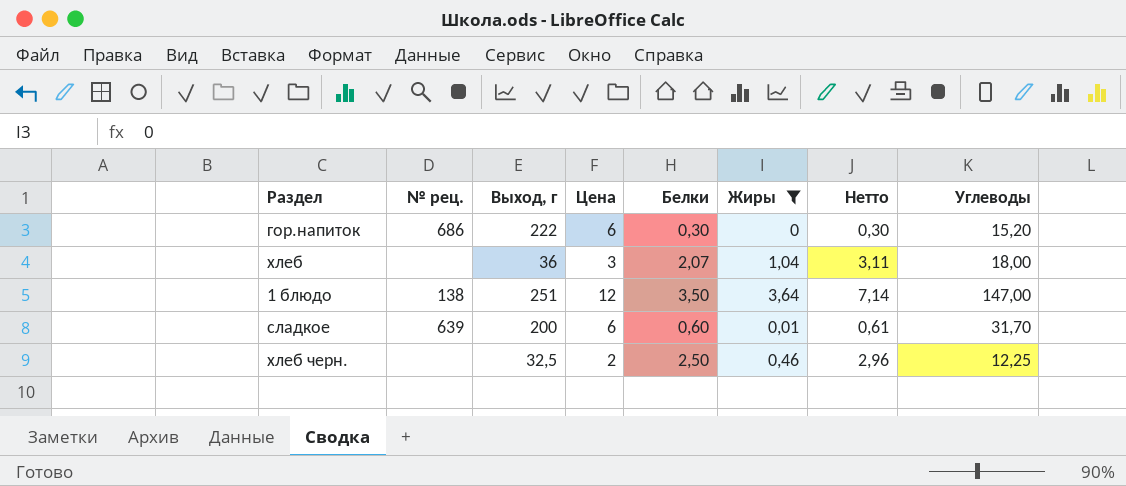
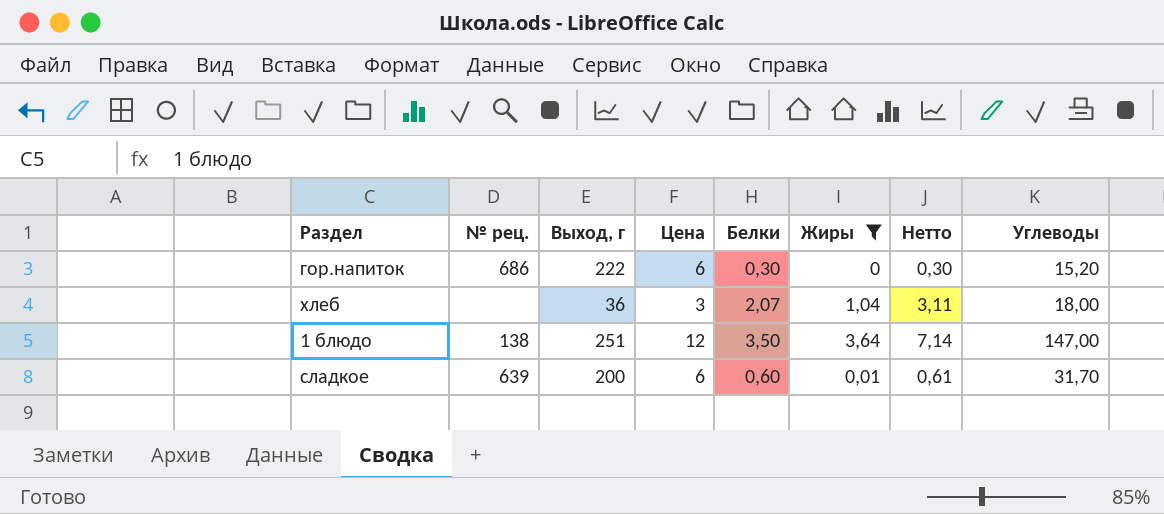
row хлеб черн.: none | 32,5 | 2 | 2,50 | 0,46 | 2,96 | 12,25 -> none

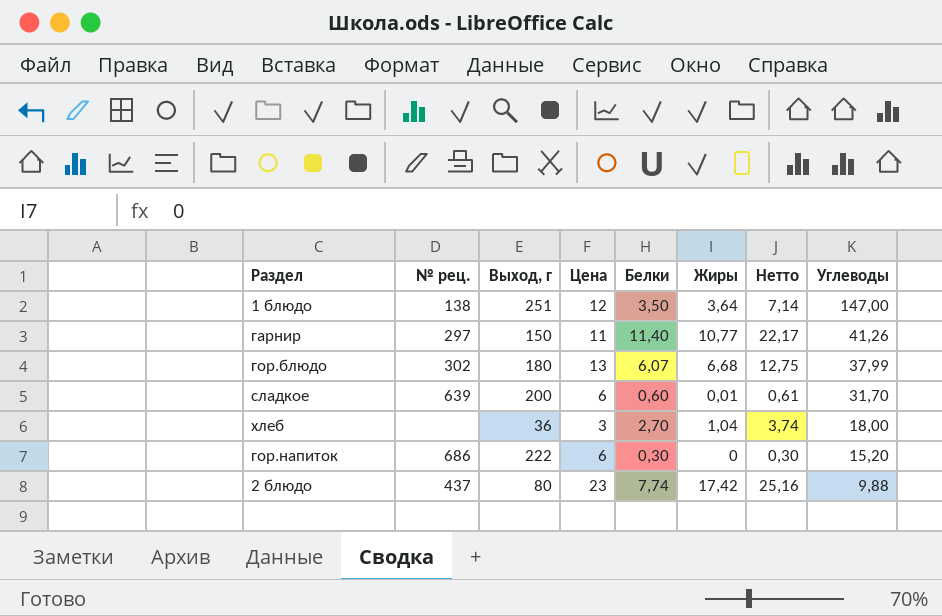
filter: Жиры <= 3,64 -> none
row order: none -> Углеводы descending
хлеб | Белки: 2,07 -> 2,70
хлеб | Нетто: 3,11 -> 3,74

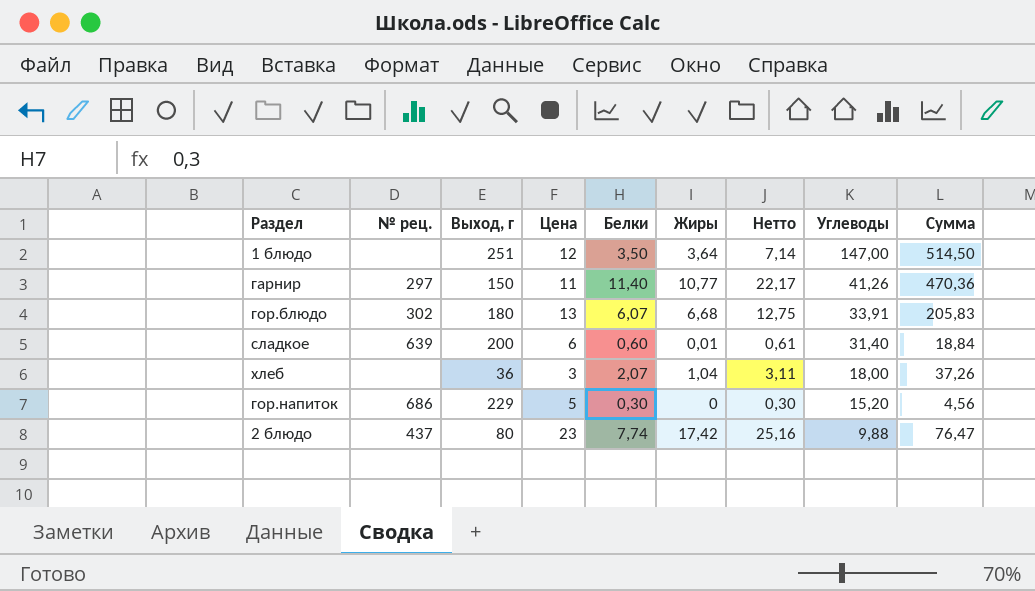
column Сумма | formula: none -> [Белки] * [Углеводы]
1 блюдо | № рец.: 138 -> none
гор.блюдо | Углеводы: 37,99 -> 33,91
сладкое | Углеводы: 31,70 -> 31,40
хлеб | Белки: 2,70 -> 2,07
хлеб | Нетто: 3,74 -> 3,11
гор.напиток | Выход, г: 222 -> 229
гор.напиток | Цена: 6 -> 5

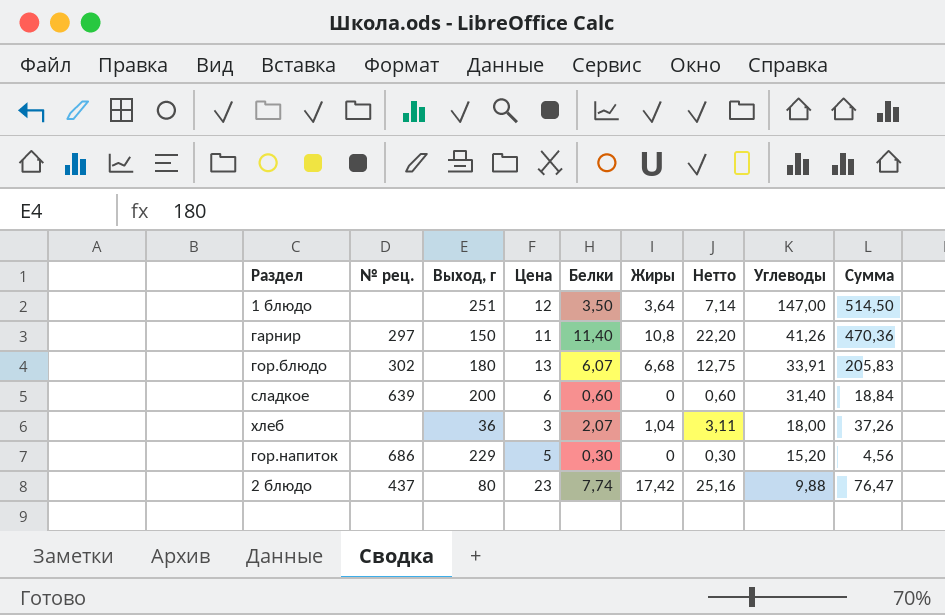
гарнир | Жиры: 10,77 -> 10,8
гарнир | Нетто: 22,17 -> 22,20
сладкое | Жиры: 0,01 -> 0
сладкое | Нетто: 0,61 -> 0,60

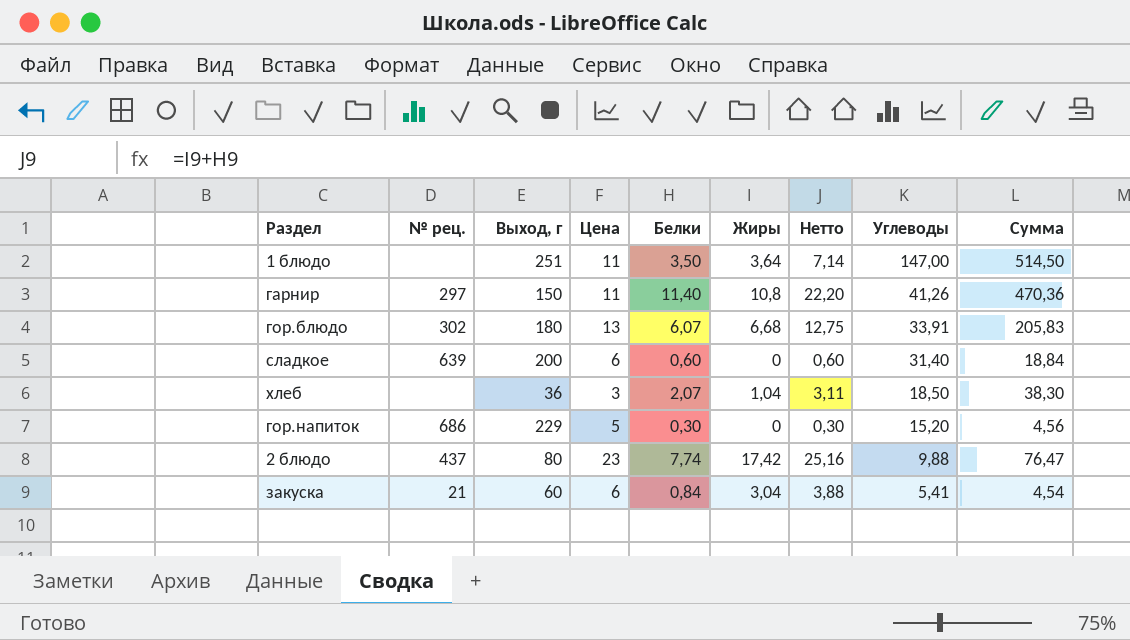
1 блюдо | Цена: 12 -> 11
хлеб | Углеводы: 18,00 -> 18,50
хлеб | Сумма: 37,26 -> 38,30
row закуска: none -> 21 | 60 | 6 | 0,84 | 3,04 | 3,88 | 5,41 | 4,54

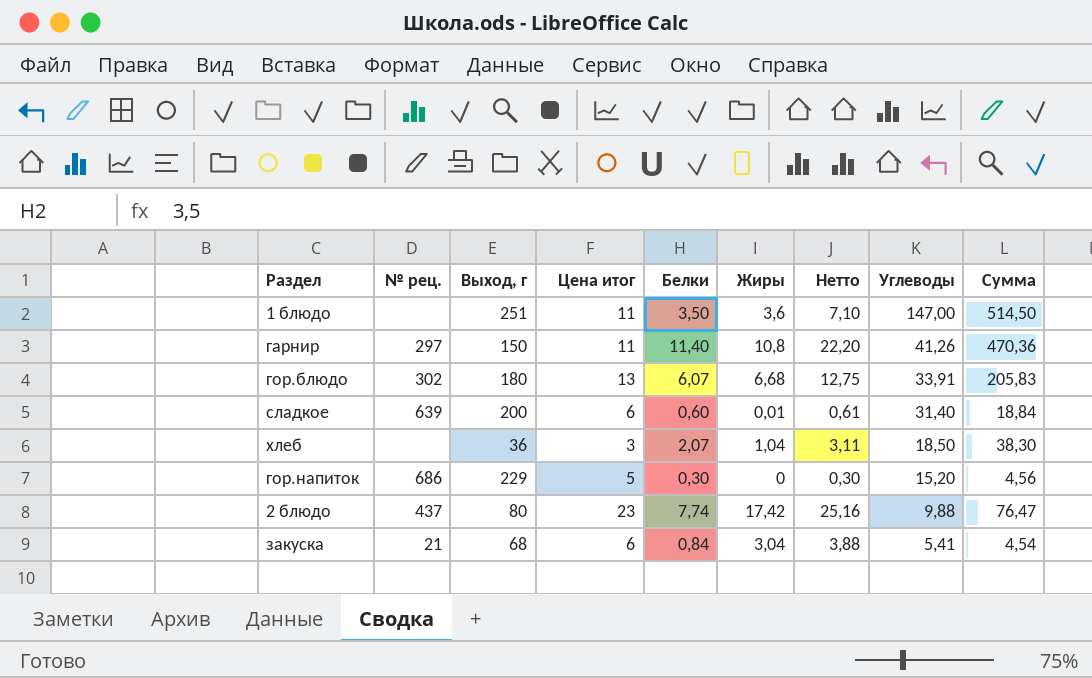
column name: Цена -> Цена итог
1 блюдо | Жиры: 3,64 -> 3,6
1 блюдо | Нетто: 7,14 -> 7,10
сладкое | Жиры: 0 -> 0,01
сладкое | Нетто: 0,60 -> 0,61
закуска | Выход, г: 60 -> 68

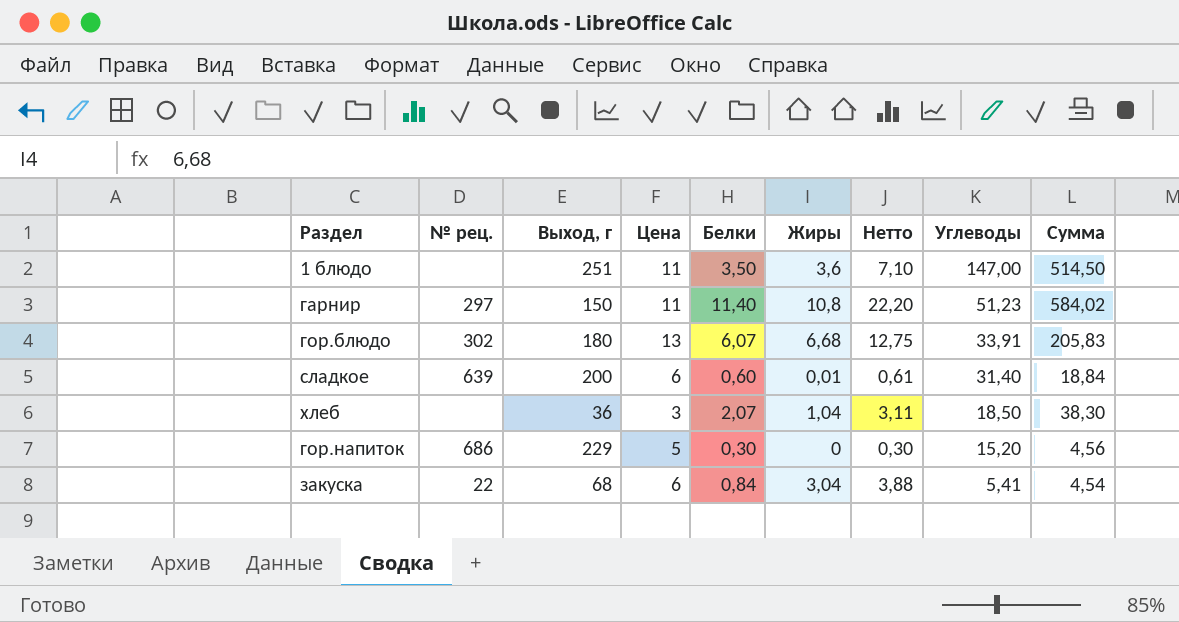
column name: Цена итог -> Цена
row 2 блюдо: 437 | 80 | 23 | 7,74 | 17,42 | 25,16 | 9,88 | 76,47 -> none
гарнир | Углеводы: 41,26 -> 51,23
гарнир | Сумма: 470,36 -> 584,02
закуска | № рец.: 21 -> 22

